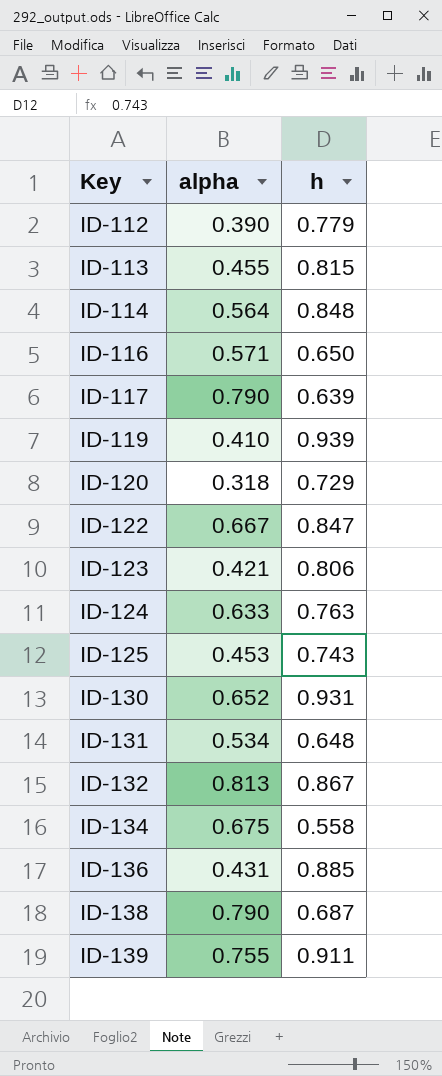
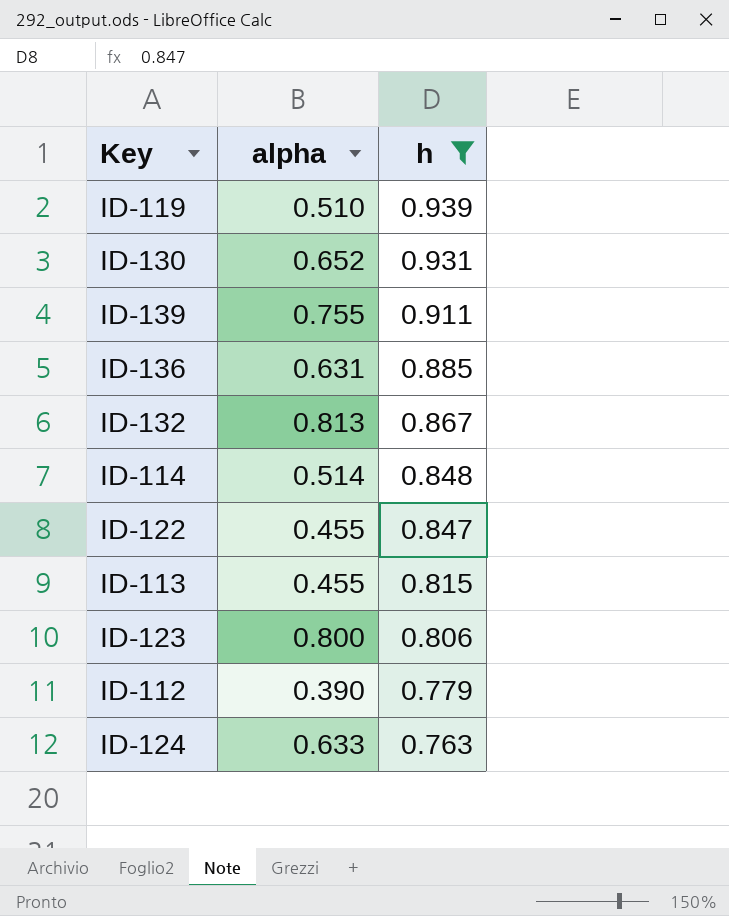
filter: none -> h >= 0.763
row order: Key ascending -> h descending
ID-119 | alpha: 0.410 -> 0.510
ID-136 | alpha: 0.431 -> 0.631
ID-114 | alpha: 0.564 -> 0.514
ID-122 | alpha: 0.667 -> 0.455
ID-123 | alpha: 0.421 -> 0.800

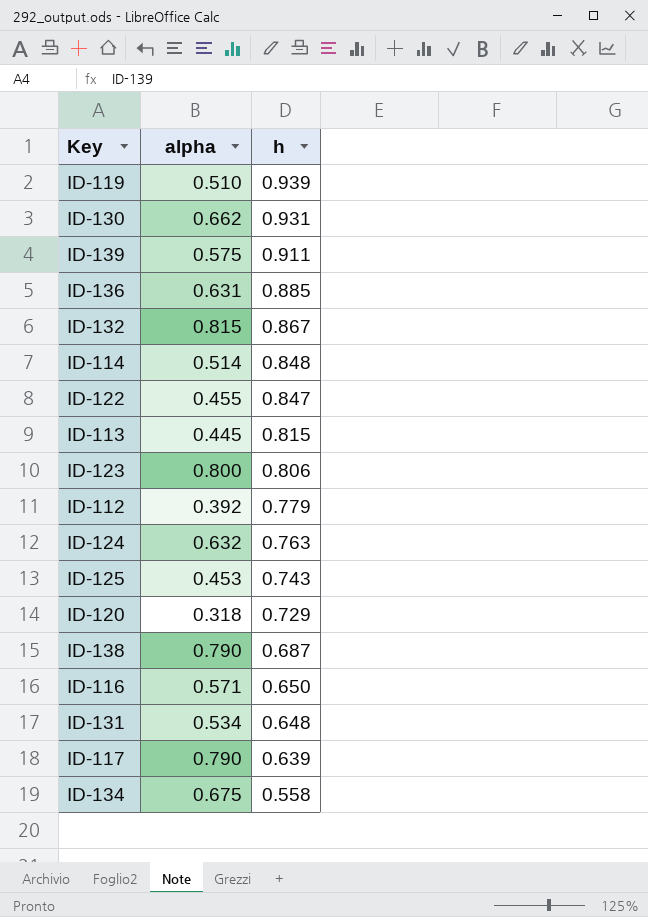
filter: h >= 0.763 -> none
ID-130 | alpha: 0.652 -> 0.662
ID-139 | alpha: 0.755 -> 0.575
ID-132 | alpha: 0.813 -> 0.815
ID-113 | alpha: 0.455 -> 0.445
ID-112 | alpha: 0.390 -> 0.392
ID-124 | alpha: 0.633 -> 0.632

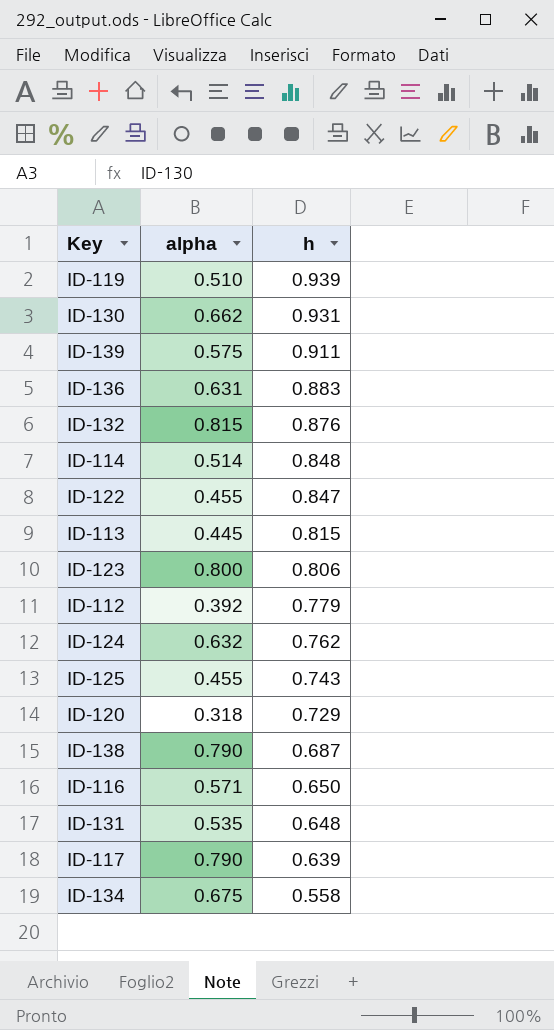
ID-136 | h: 0.885 -> 0.883
ID-132 | h: 0.867 -> 0.876
ID-124 | h: 0.763 -> 0.762
ID-125 | alpha: 0.453 -> 0.455
ID-131 | alpha: 0.534 -> 0.535

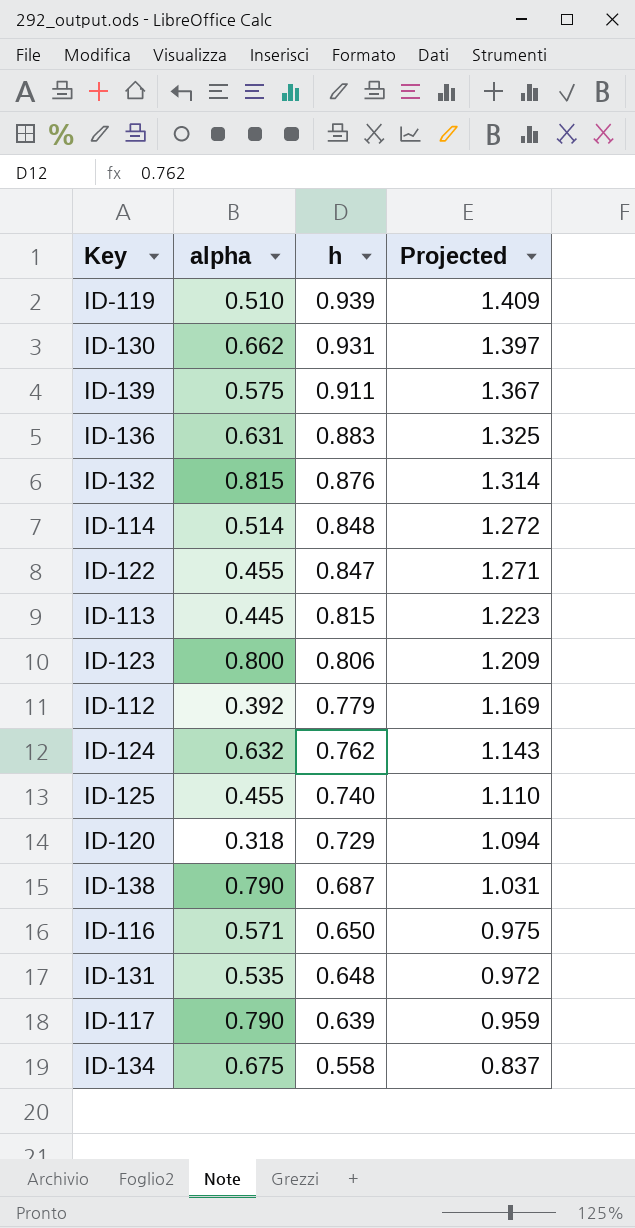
column Projected | formula: none -> [h] * 1.5
ID-125 | h: 0.743 -> 0.740

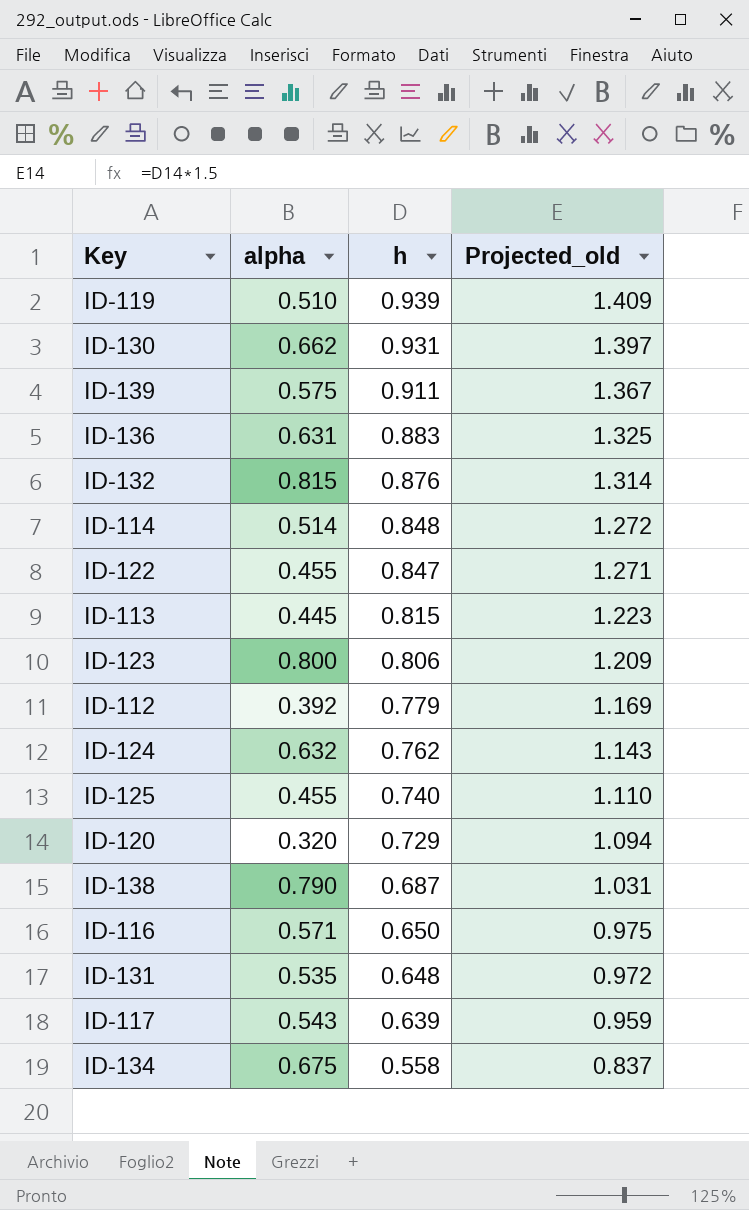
column name: Projected -> Projected_old
ID-120 | alpha: 0.318 -> 0.320
ID-117 | alpha: 0.790 -> 0.543

